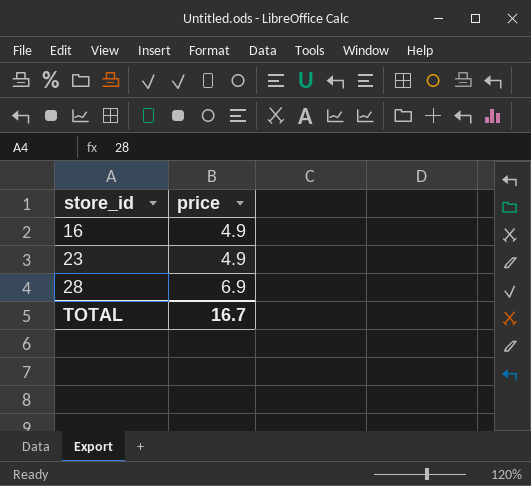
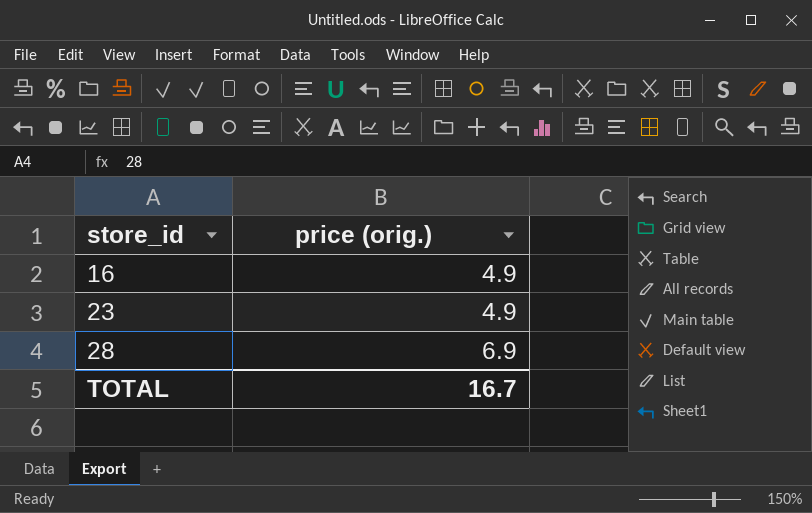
column name: price -> price (orig.)

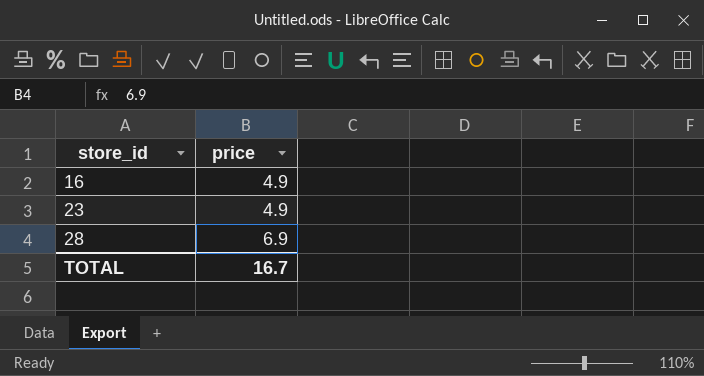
column name: price (orig.) -> price

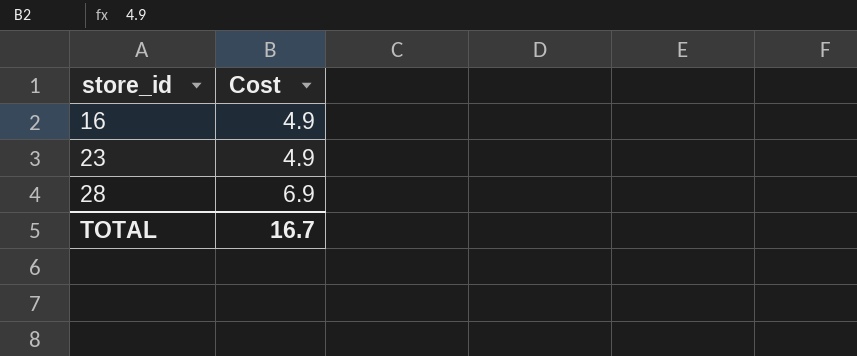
column name: price -> Cost

